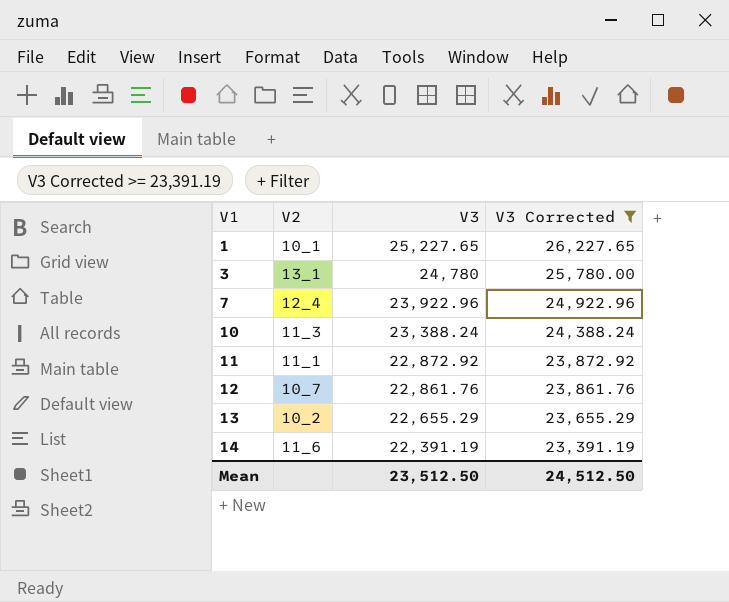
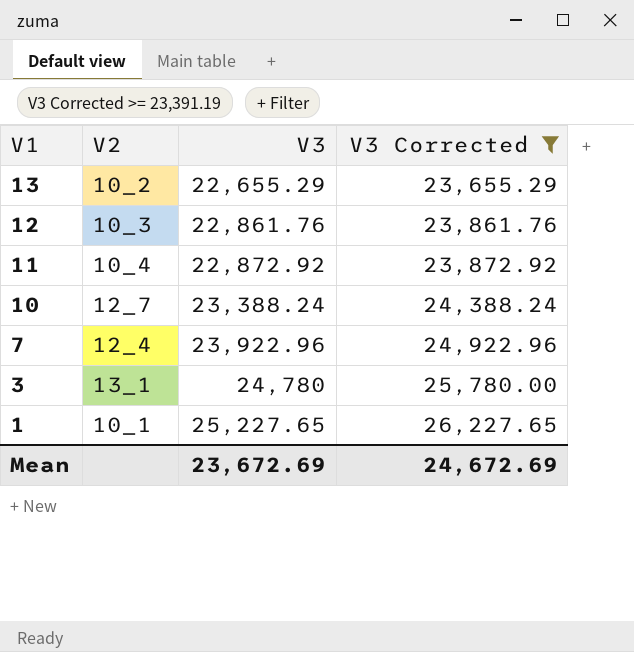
row order: V1 ascending -> V1 descending
row 14: 11_6 | 22,391.19 | 23,391.19 -> none
12 | V2: 10_7 -> 10_3
11 | V2: 11_1 -> 10_4
10 | V2: 11_3 -> 12_7
Mean | V3: 23,512.50 -> 23,672.69
Mean | V3 Corrected: 24,512.50 -> 24,672.69

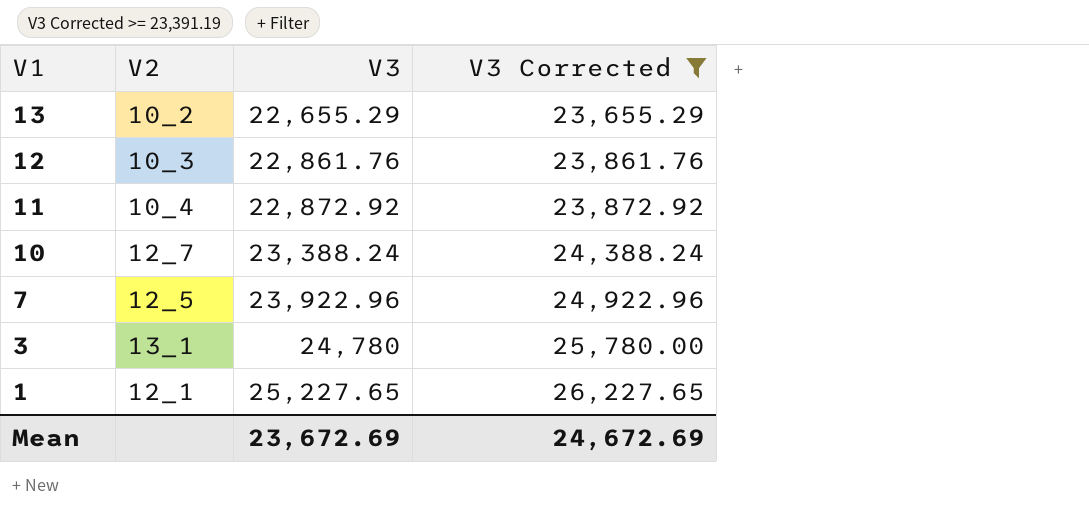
7 | V2: 12_4 -> 12_5
1 | V2: 10_1 -> 12_1

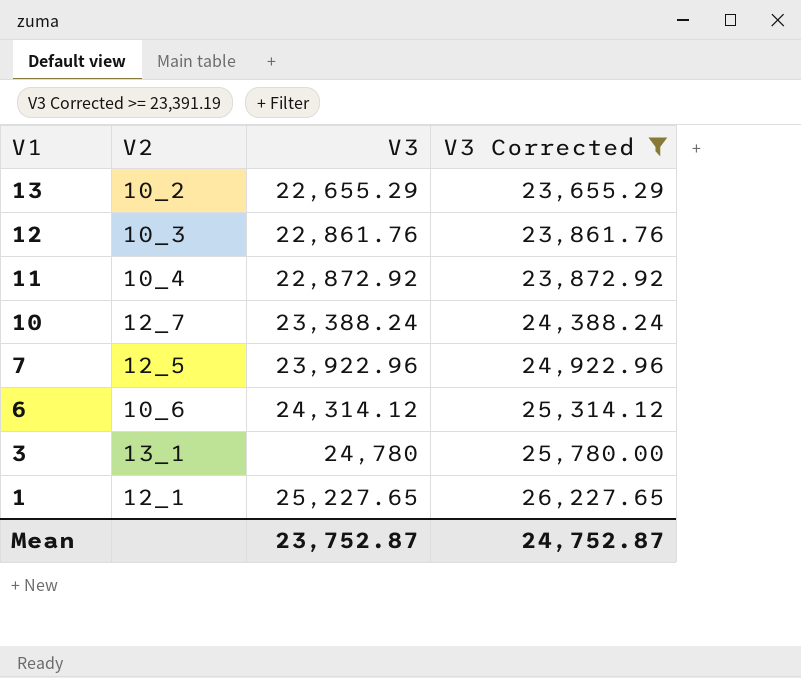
row 6: none -> 10_6 | 24,314.12 | 25,314.12
Mean | V3: 23,672.69 -> 23,752.87
Mean | V3 Corrected: 24,672.69 -> 24,752.87

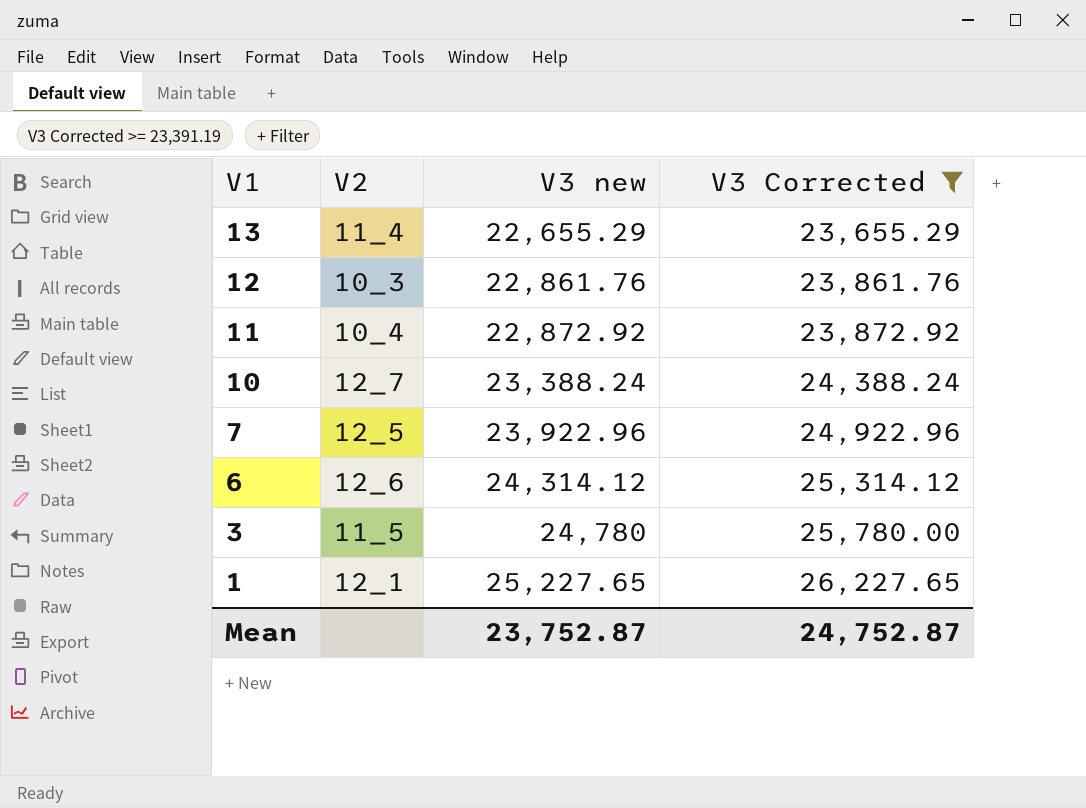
column name: V3 -> V3 new
13 | V2: 10_2 -> 11_4
6 | V2: 10_6 -> 12_6
3 | V2: 13_1 -> 11_5

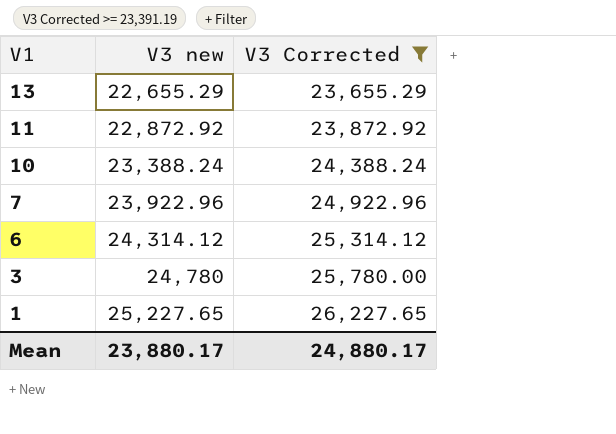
column V2 | position: 2 -> none
row 12: 10_3 | 22,861.76 | 23,861.76 -> none
Mean | V3 new: 23,752.87 -> 23,880.17
Mean | V3 Corrected: 24,752.87 -> 24,880.17

